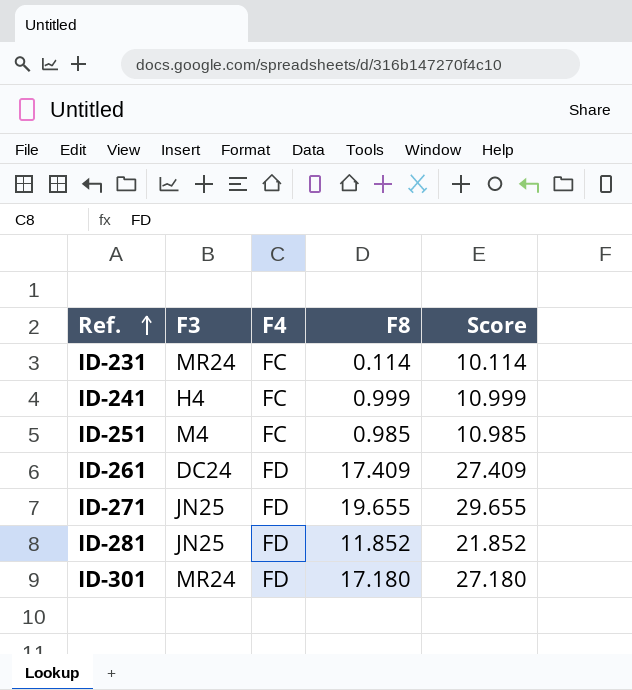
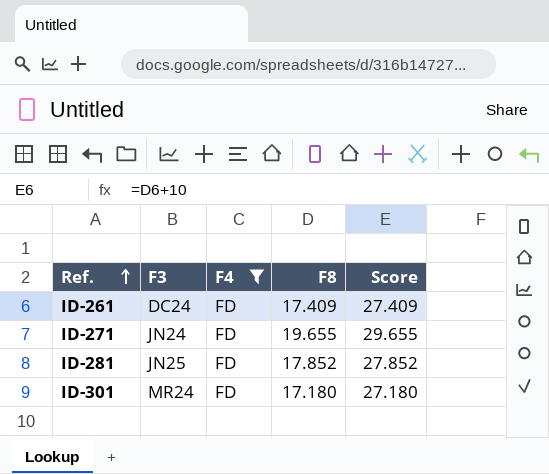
filter: none -> F4 = FD
ID-271 | F3: JN25 -> JN24
ID-281 | F8: 11.852 -> 17.852
ID-281 | Score: 21.852 -> 27.852

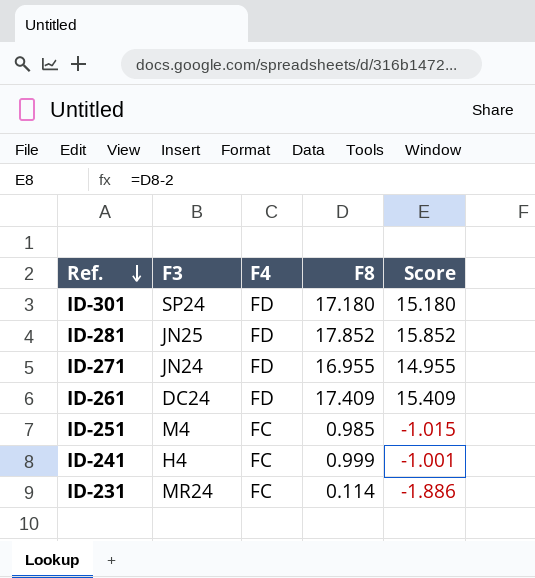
filter: F4 = FD -> none
row order: Ref. ascending -> Ref. descending
column Score | formula: [F8] + 10 -> [F8] - 2
ID-301 | F3: MR24 -> SP24
ID-271 | F8: 19.655 -> 16.955

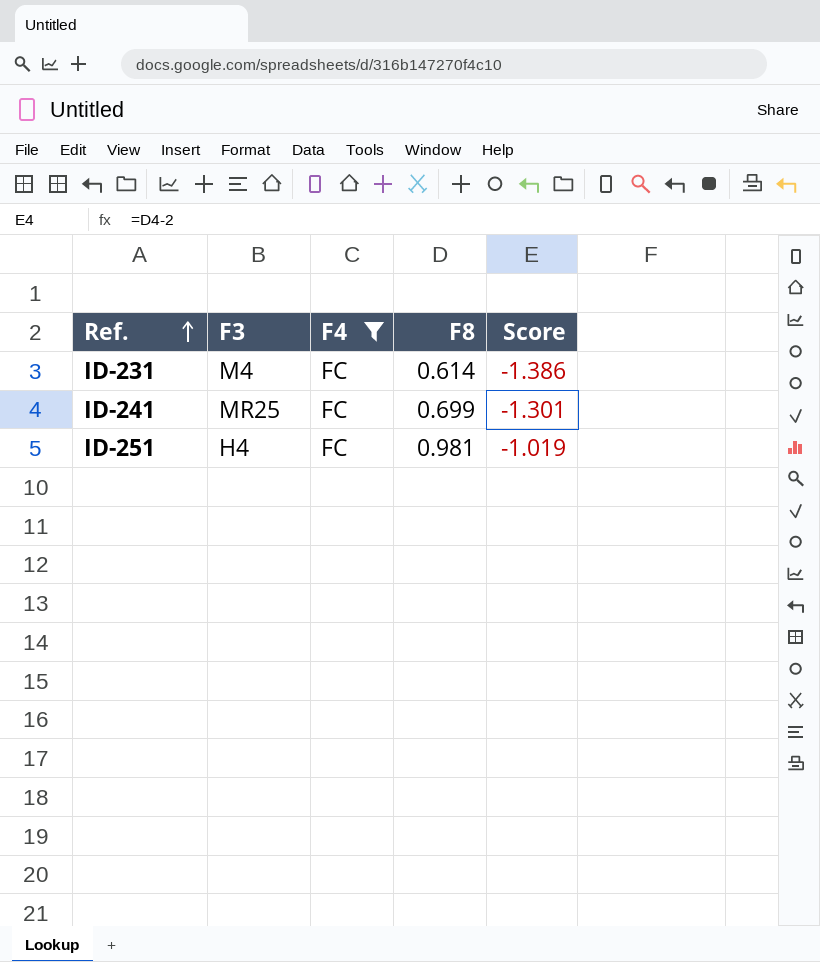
filter: none -> F4 = FC
row order: Ref. descending -> Ref. ascending
ID-231 | F3: MR24 -> M4
ID-231 | F8: 0.114 -> 0.614
ID-231 | Score: -1.886 -> -1.386
ID-241 | F3: H4 -> MR25
ID-241 | F8: 0.999 -> 0.699
ID-241 | Score: -1.001 -> -1.301
ID-251 | F3: M4 -> H4
ID-251 | F8: 0.985 -> 0.981
ID-251 | Score: -1.015 -> -1.019

